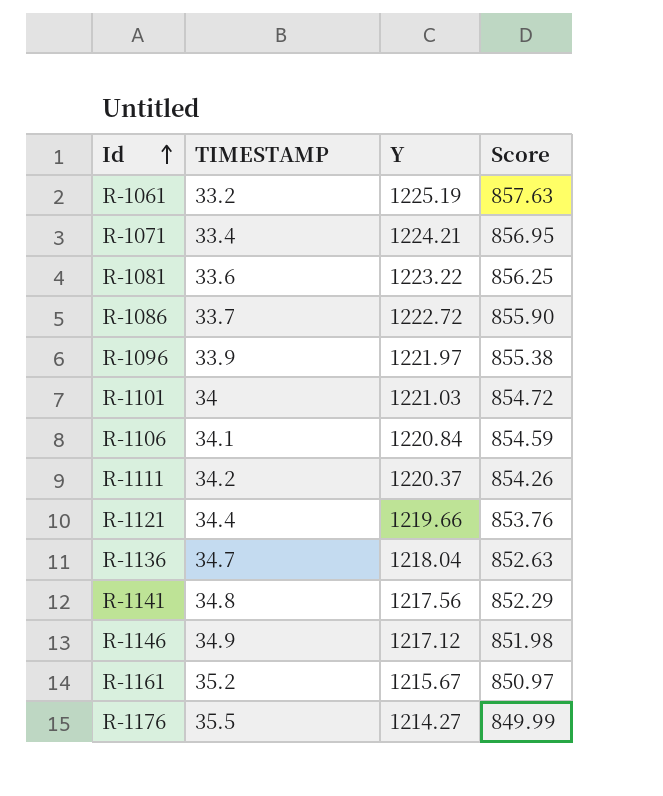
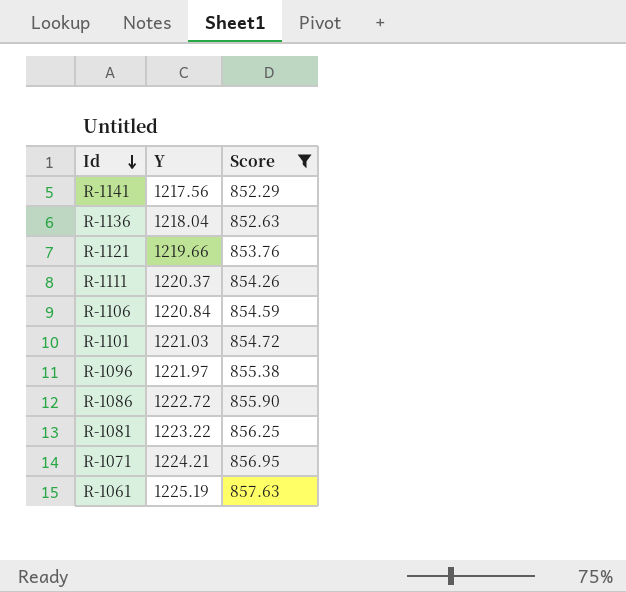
filter: none -> Score >= 852.29
row order: Id ascending -> Id descending
column TIMESTAMP | position: 2 -> none

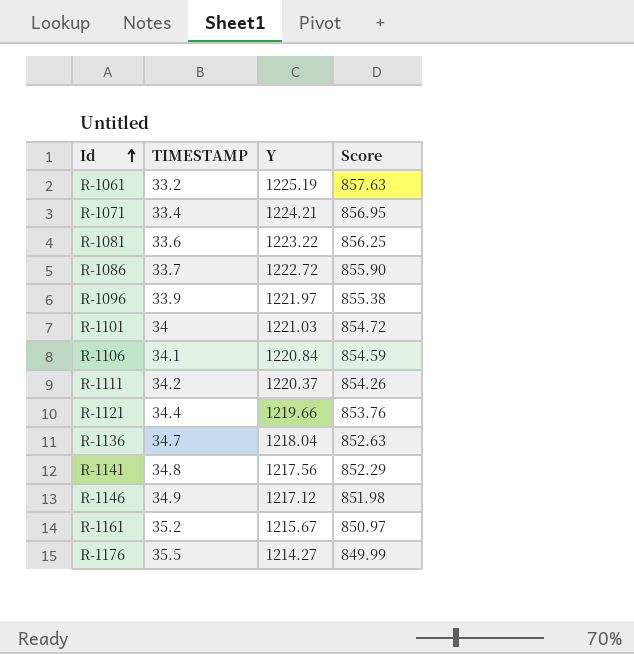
filter: Score >= 852.29 -> none
row order: Id descending -> Id ascending
column TIMESTAMP | position: none -> 2

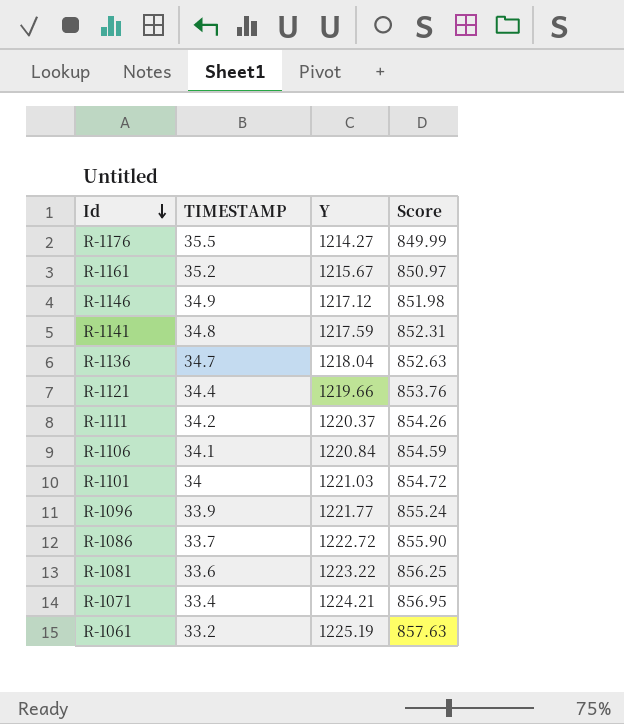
row order: Id ascending -> Id descending
R-1141 | Y: 1217.56 -> 1217.59
R-1141 | Score: 852.29 -> 852.31
R-1096 | Y: 1221.97 -> 1221.77
R-1096 | Score: 855.38 -> 855.24

